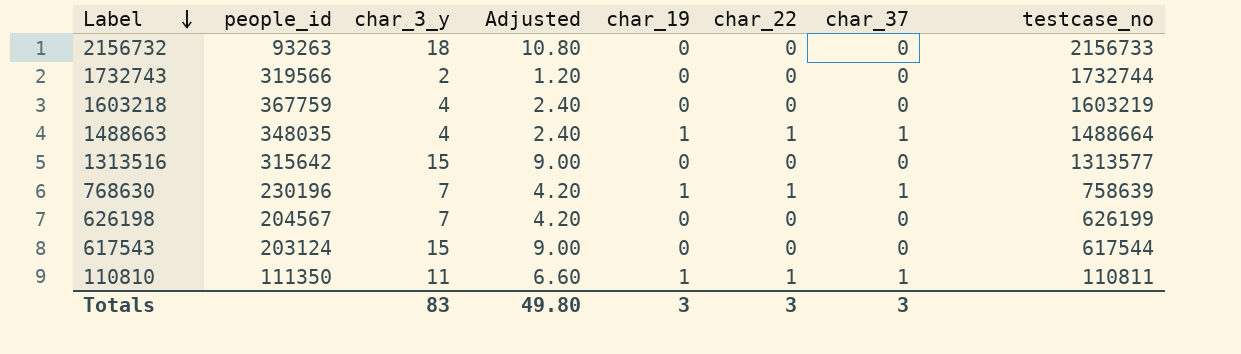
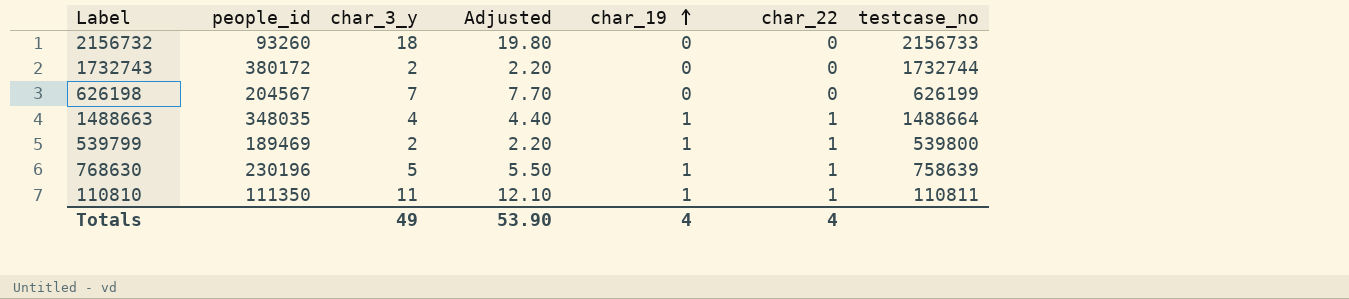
row order: Label descending -> char_19 ascending
column char_37 | position: 7 -> none
column Adjusted | formula: [char_3_y] * 0.6 -> [char_3_y] * 1.1
row 1603218: 367759 | 4 | 2.40 | 0 | 0 | 0 | 1603219 -> none
row 1313516: 315642 | 15 | 9.00 | 0 | 0 | 0 | 1313577 -> none
row 617543: 203124 | 15 | 9.00 | 0 | 0 | 0 | 617544 -> none
2156732 | people_id: 93263 -> 93260
1732743 | people_id: 319566 -> 380172
row 539799: none -> 189469 | 2 | 2.20 | 1 | 1 | 539800
768630 | char_3_y: 7 -> 5
Totals | char_3_y: 83 -> 49
Totals | Adjusted: 49.80 -> 53.90
Totals | char_19: 3 -> 4
Totals | char_22: 3 -> 4

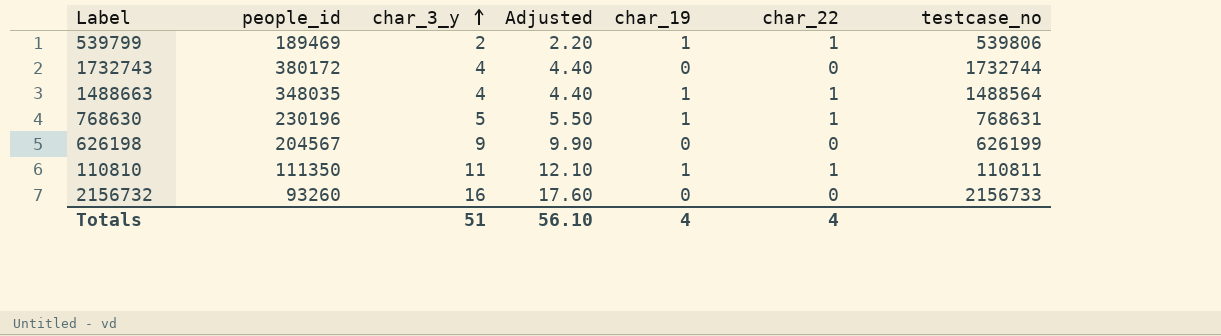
row order: char_19 ascending -> char_3_y ascending
539799 | testcase_no: 539800 -> 539806
1732743 | char_3_y: 2 -> 4
1732743 | Adjusted: 2.20 -> 4.40
1488663 | testcase_no: 1488664 -> 1488564
768630 | testcase_no: 758639 -> 768631
626198 | char_3_y: 7 -> 9
626198 | Adjusted: 7.70 -> 9.90
2156732 | char_3_y: 18 -> 16
2156732 | Adjusted: 19.80 -> 17.60
Totals | char_3_y: 49 -> 51
Totals | Adjusted: 53.90 -> 56.10

